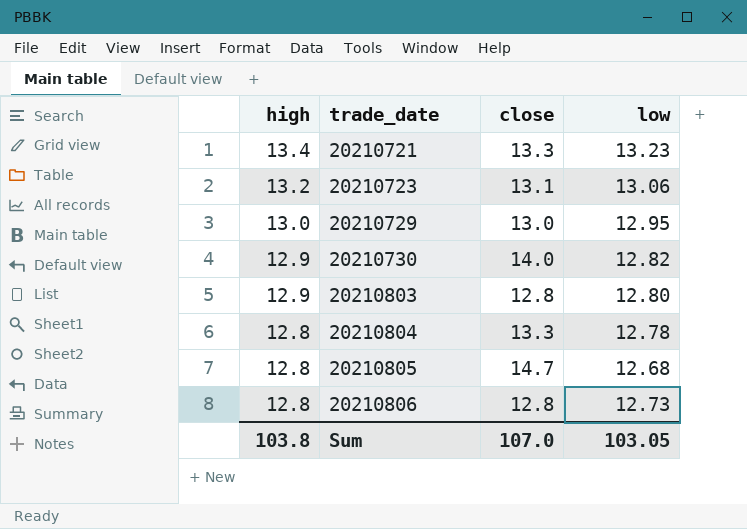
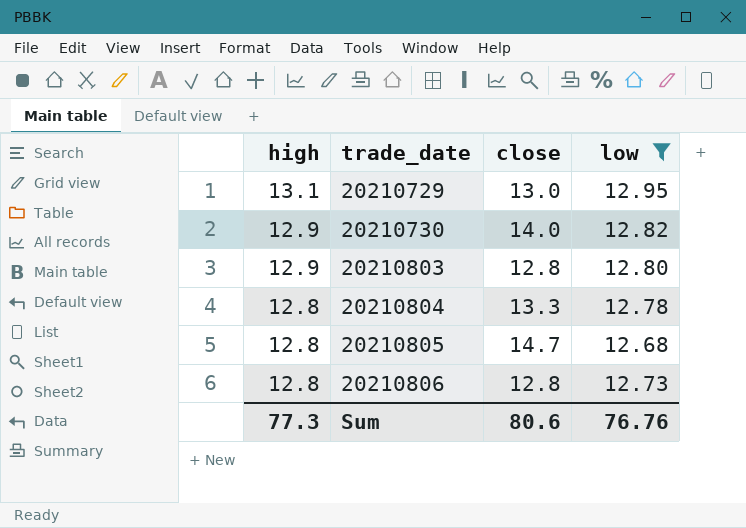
filter: none -> low <= 12.95
20210729 | high: 13.0 -> 13.1
Sum | high: 103.8 -> 77.3
Sum | close: 107.0 -> 80.6
Sum | low: 103.05 -> 76.76

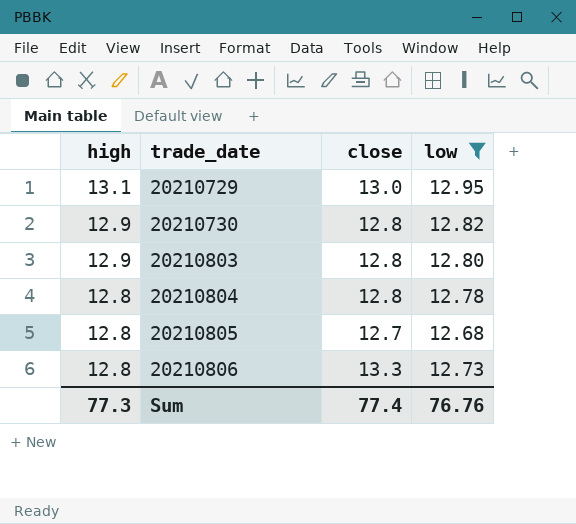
20210730 | close: 14.0 -> 12.8
20210804 | close: 13.3 -> 12.8
20210805 | close: 14.7 -> 12.7
20210806 | close: 12.8 -> 13.3
Sum | close: 80.6 -> 77.4

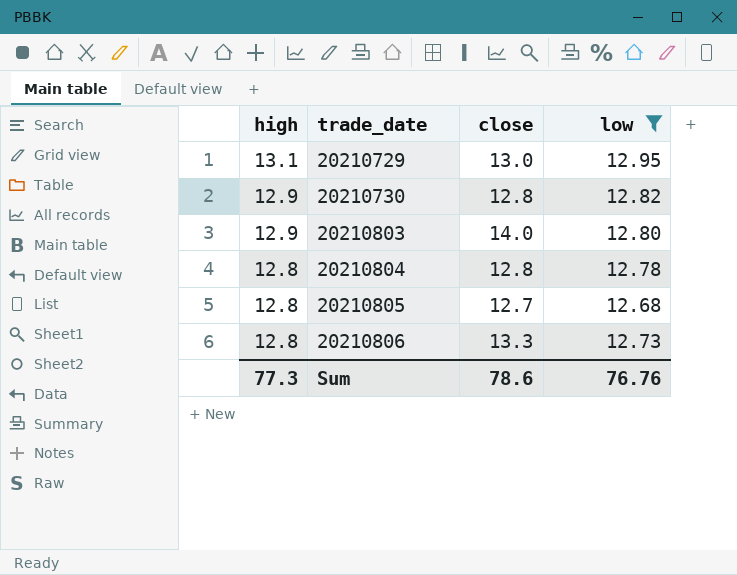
20210803 | close: 12.8 -> 14.0
Sum | close: 77.4 -> 78.6

